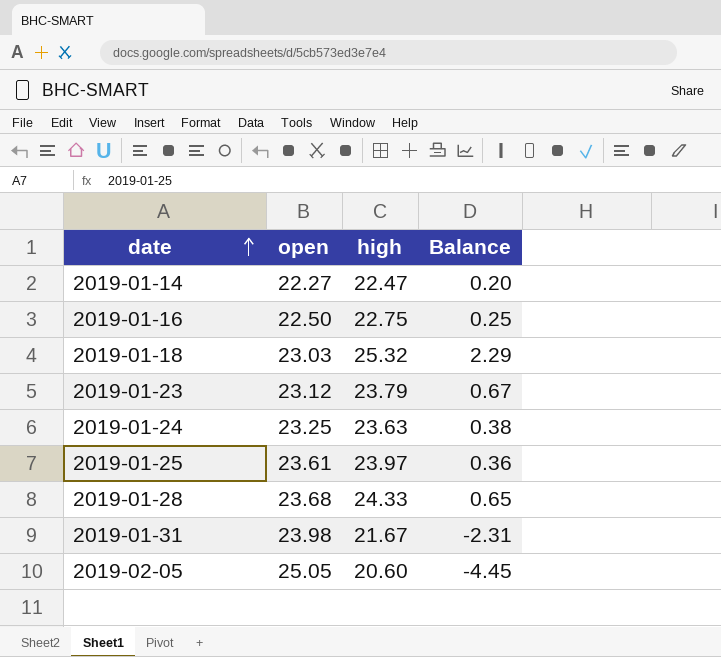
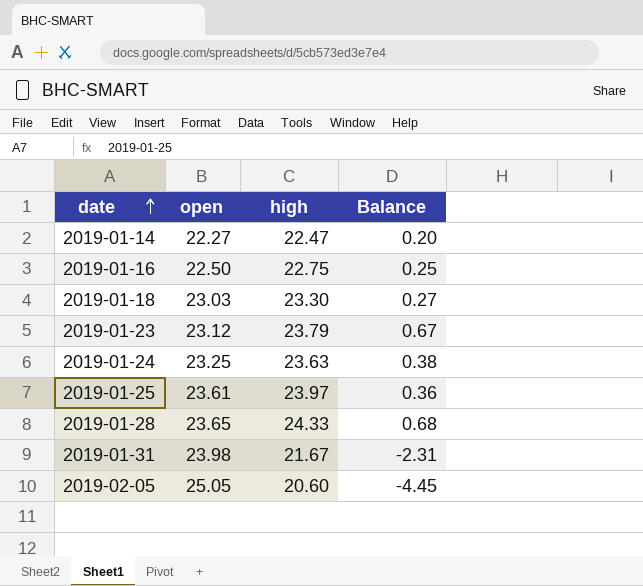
2019-01-18 | high: 25.32 -> 23.30
2019-01-18 | Balance: 2.29 -> 0.27
2019-01-28 | open: 23.68 -> 23.65
2019-01-28 | Balance: 0.65 -> 0.68

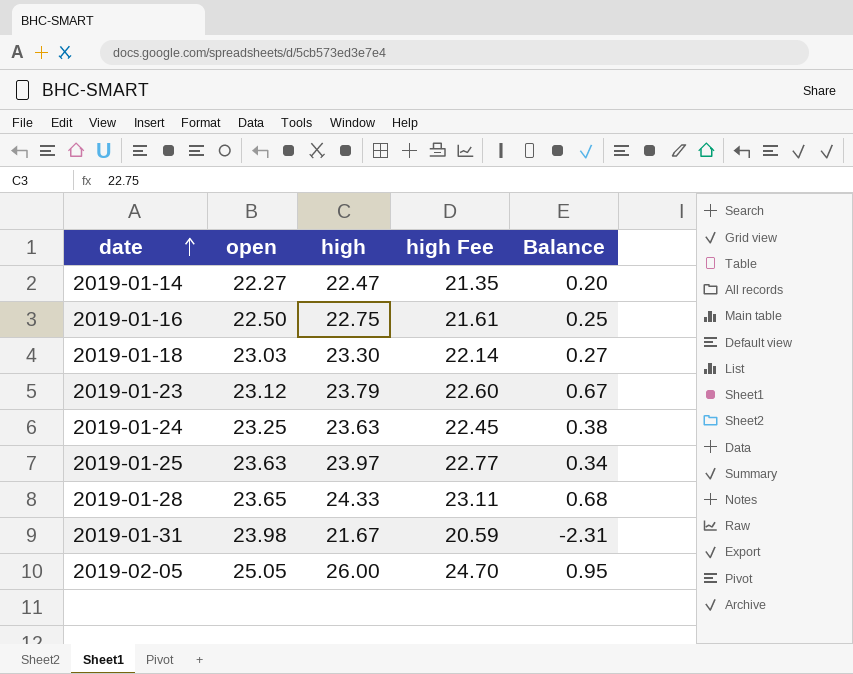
column high Fee | formula: none -> [high] * 0.95
2019-01-25 | open: 23.61 -> 23.63
2019-01-25 | Balance: 0.36 -> 0.34
2019-02-05 | high: 20.60 -> 26.00
2019-02-05 | Balance: -4.45 -> 0.95

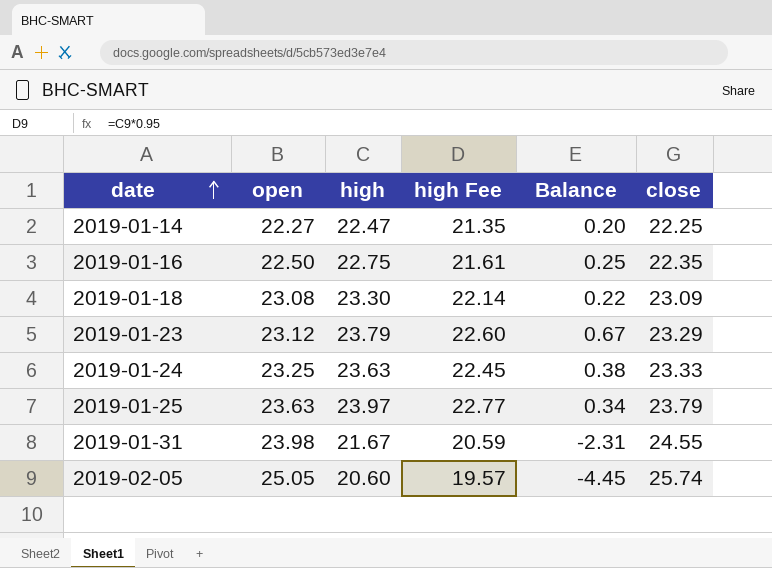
column close | position: none -> 6
row 2019-01-28: 23.65 | 24.33 | 23.11 | 0.68 -> none
2019-01-18 | open: 23.03 -> 23.08
2019-01-18 | Balance: 0.27 -> 0.22
2019-02-05 | high: 26.00 -> 20.60
2019-02-05 | high Fee: 24.70 -> 19.57
2019-02-05 | Balance: 0.95 -> -4.45

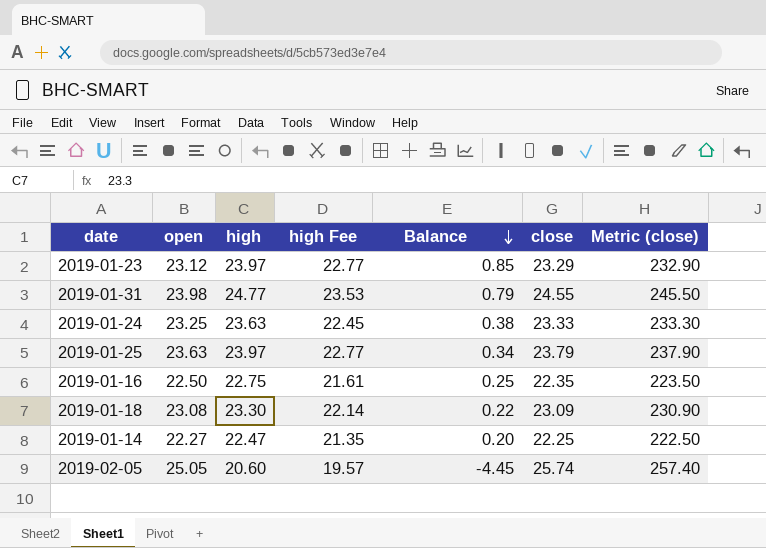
row order: date ascending -> Balance descending
column Metric (close) | formula: none -> [close] * 10
2019-01-23 | high: 23.79 -> 23.97
2019-01-23 | high Fee: 22.60 -> 22.77
2019-01-23 | Balance: 0.67 -> 0.85
2019-01-31 | high: 21.67 -> 24.77
2019-01-31 | high Fee: 20.59 -> 23.53
2019-01-31 | Balance: -2.31 -> 0.79

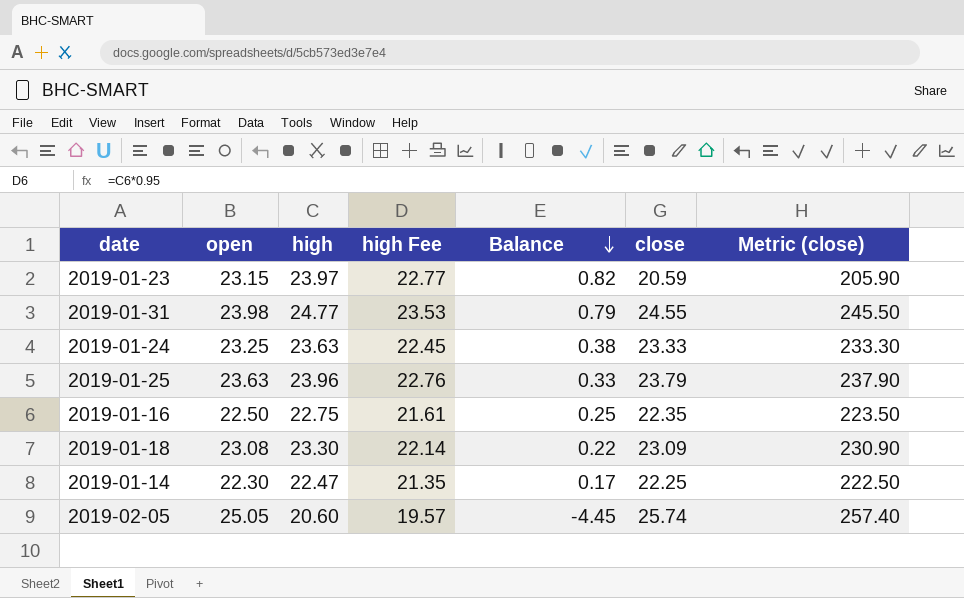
2019-01-23 | open: 23.12 -> 23.15
2019-01-23 | Balance: 0.85 -> 0.82
2019-01-23 | close: 23.29 -> 20.59
2019-01-23 | Metric (close): 232.90 -> 205.90
2019-01-25 | high: 23.97 -> 23.96
2019-01-25 | high Fee: 22.77 -> 22.76
2019-01-25 | Balance: 0.34 -> 0.33
2019-01-14 | open: 22.27 -> 22.30
2019-01-14 | Balance: 0.20 -> 0.17

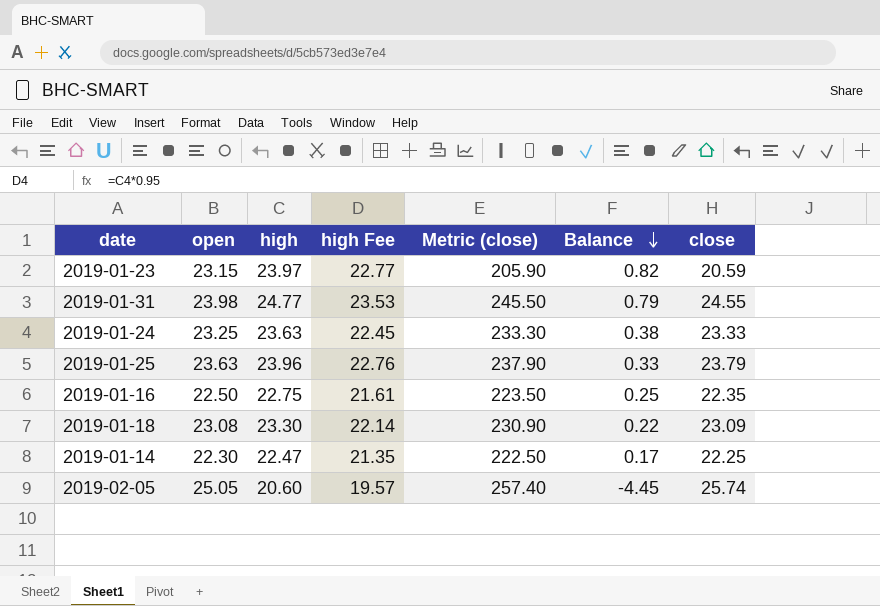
column Metric (close) | position: 7 -> 5

